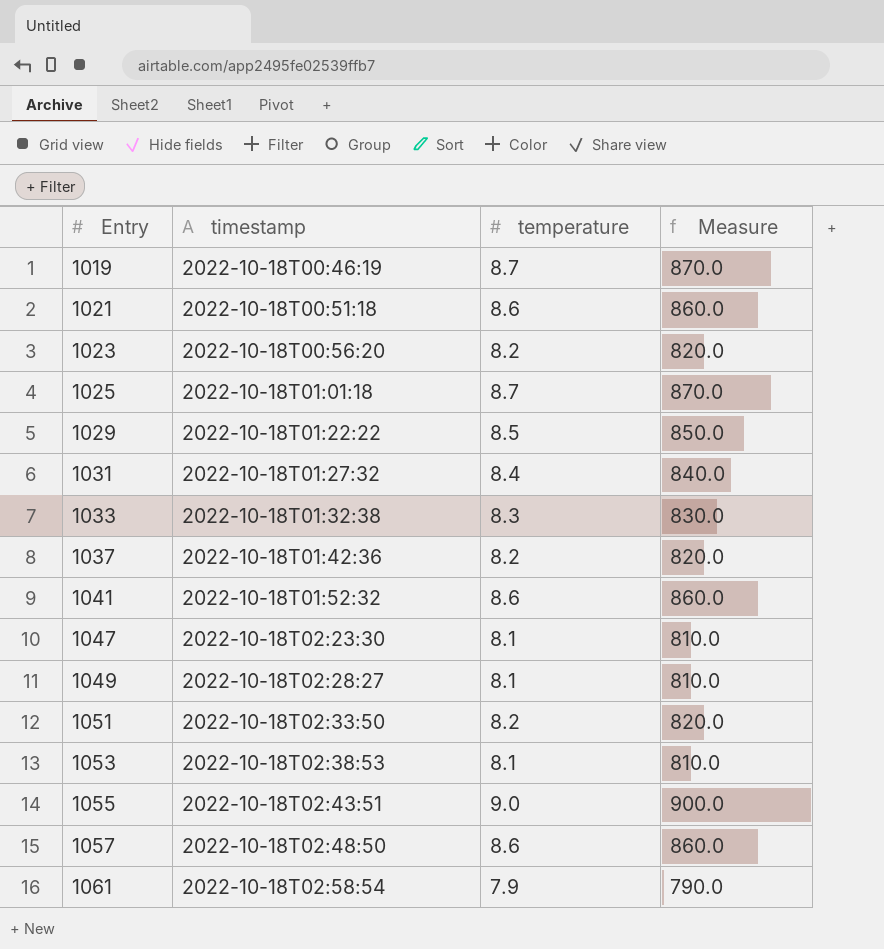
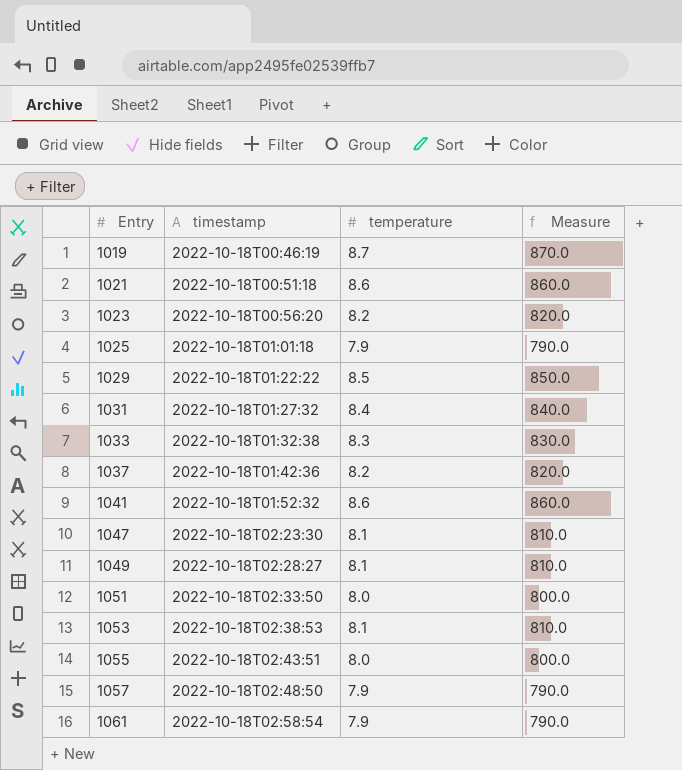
1025 | temperature: 8.7 -> 7.9
1025 | Measure: 870.0 -> 790.0
1051 | temperature: 8.2 -> 8.0
1051 | Measure: 820.0 -> 800.0
1055 | temperature: 9.0 -> 8.0
1055 | Measure: 900.0 -> 800.0
1057 | temperature: 8.6 -> 7.9
1057 | Measure: 860.0 -> 790.0

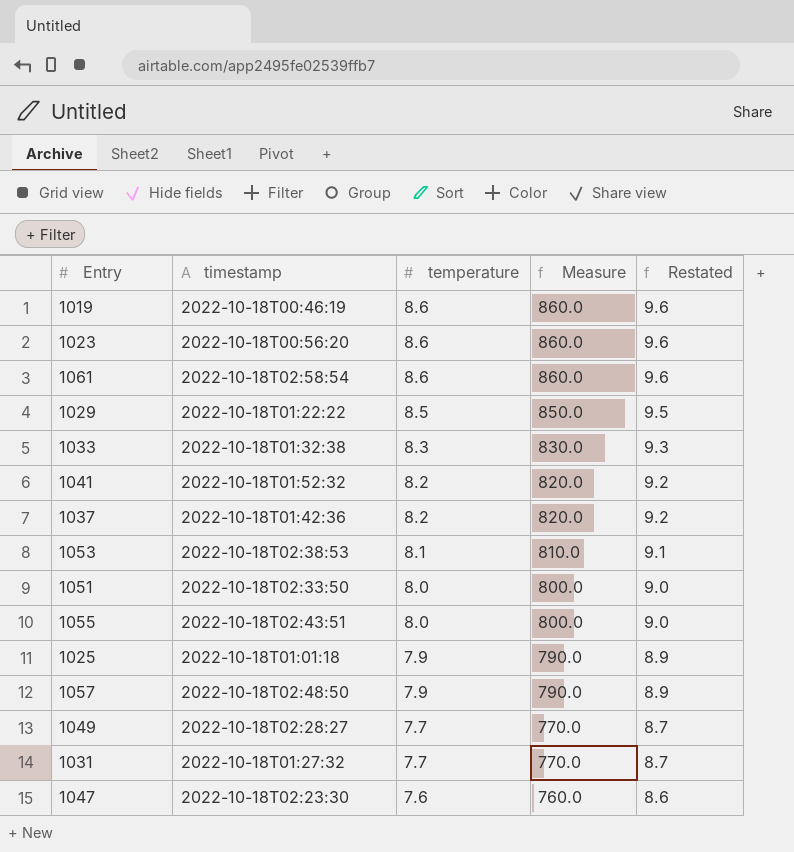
row order: Entry ascending -> temperature descending
column Restated | formula: none -> [temperature] + 1
row 1021: 2022-10-18T00:51:18 | 8.6 | 860.0 -> none
1019 | temperature: 8.7 -> 8.6
1019 | Measure: 870.0 -> 860.0
1023 | temperature: 8.2 -> 8.6
1023 | Measure: 820.0 -> 860.0
1061 | temperature: 7.9 -> 8.6
1061 | Measure: 790.0 -> 860.0
1041 | temperature: 8.6 -> 8.2
1041 | Measure: 860.0 -> 820.0
1049 | temperature: 8.1 -> 7.7
1049 | Measure: 810.0 -> 770.0
1031 | temperature: 8.4 -> 7.7
1031 | Measure: 840.0 -> 770.0
1047 | temperature: 8.1 -> 7.6
1047 | Measure: 810.0 -> 760.0

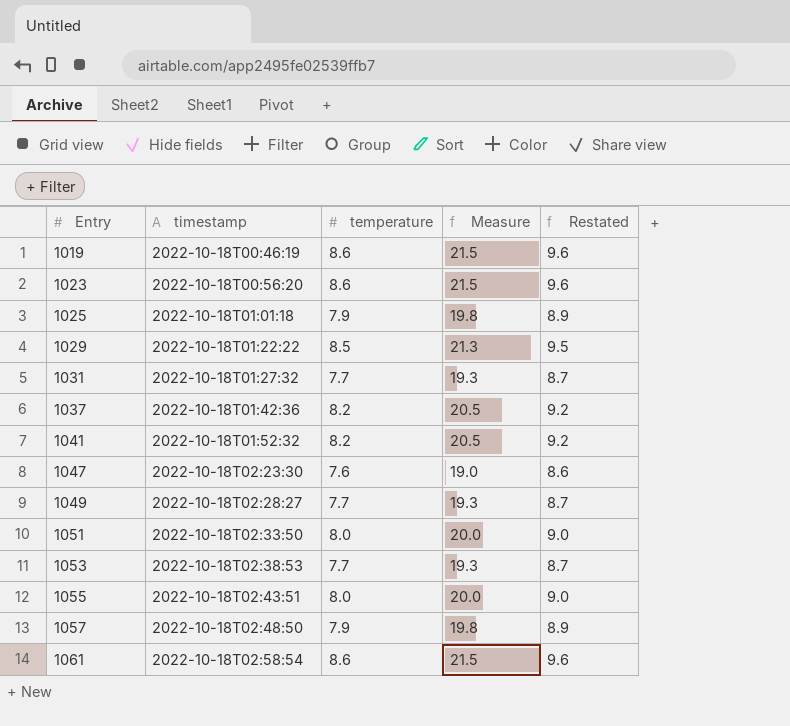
row order: temperature descending -> Entry ascending
column Measure | formula: [temperature] * 100 -> [temperature] * 2.5
row 1033: 2022-10-18T01:32:38 | 8.3 | 830.0 | 9.3 -> none
1053 | temperature: 8.1 -> 7.7
1053 | Restated: 9.1 -> 8.7

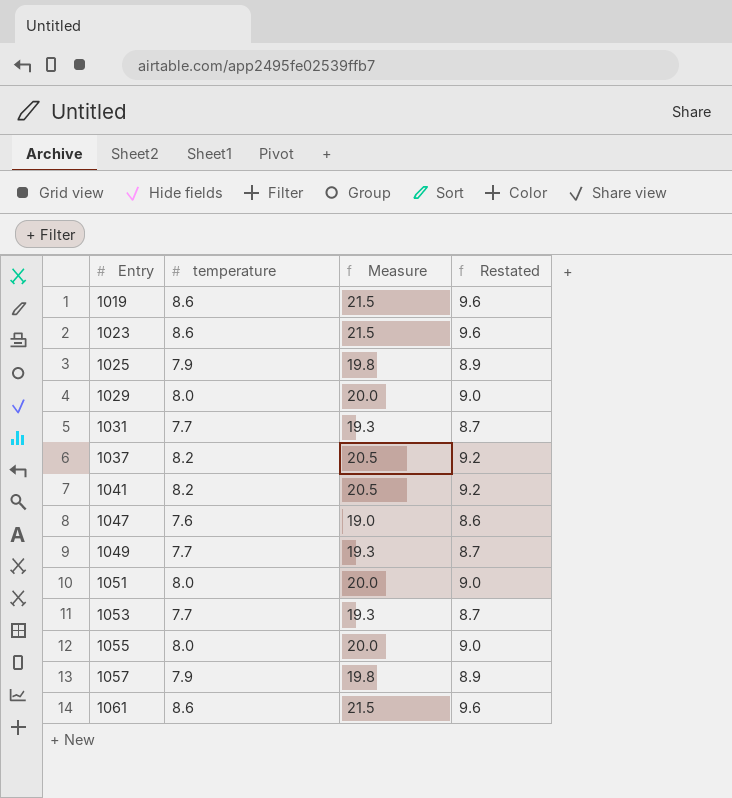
column timestamp | position: 2 -> none
1029 | temperature: 8.5 -> 8.0
1029 | Measure: 21.3 -> 20.0
1029 | Restated: 9.5 -> 9.0

